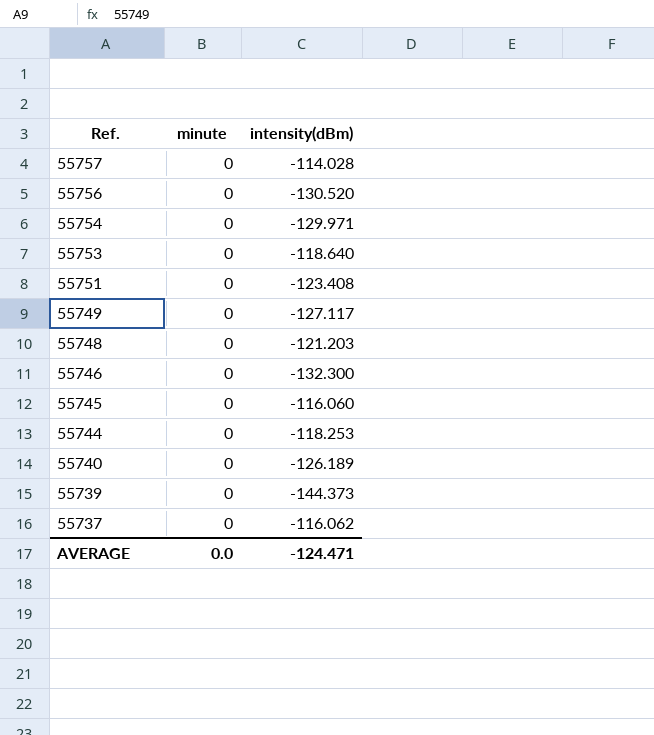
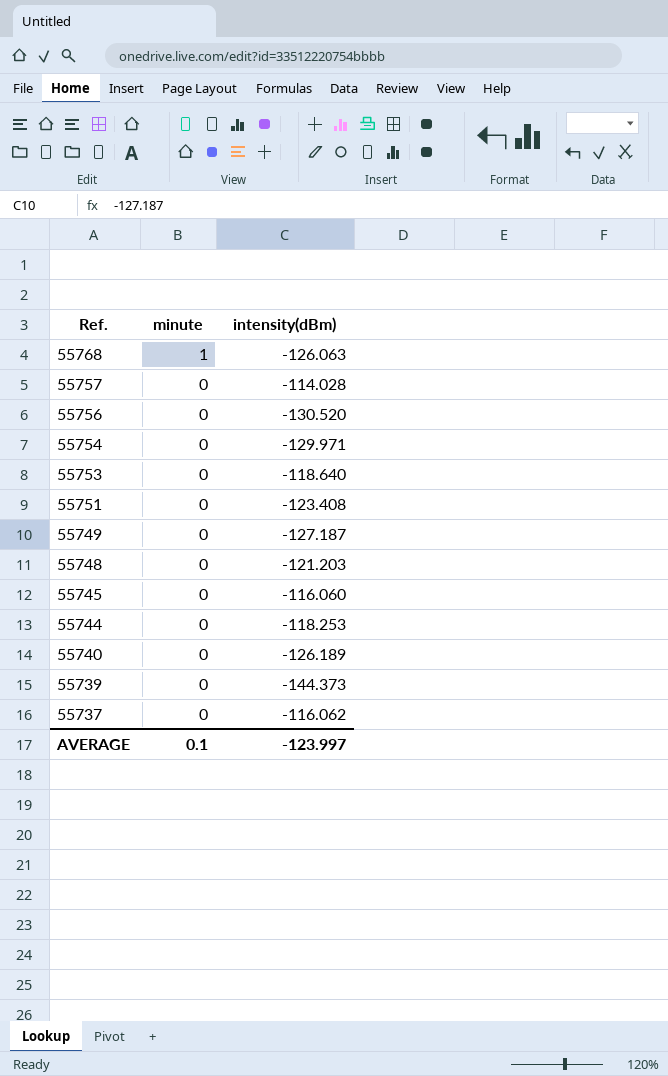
row 55746: 0 | -132.300 -> none
row 55768: none -> 1 | -126.063
55749 | intensity(dBm): -127.117 -> -127.187
AVERAGE | minute: 0.0 -> 0.1
AVERAGE | intensity(dBm): -124.471 -> -123.997

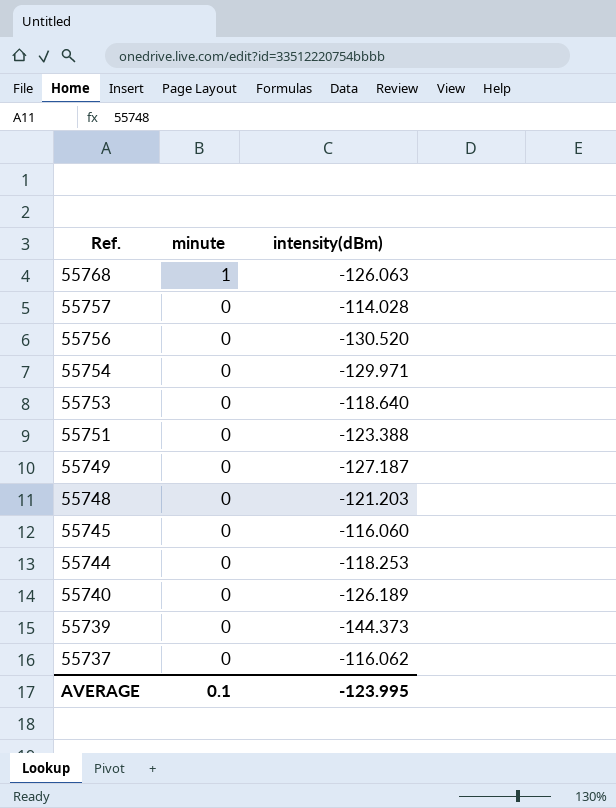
55751 | intensity(dBm): -123.408 -> -123.388
AVERAGE | intensity(dBm): -123.997 -> -123.995

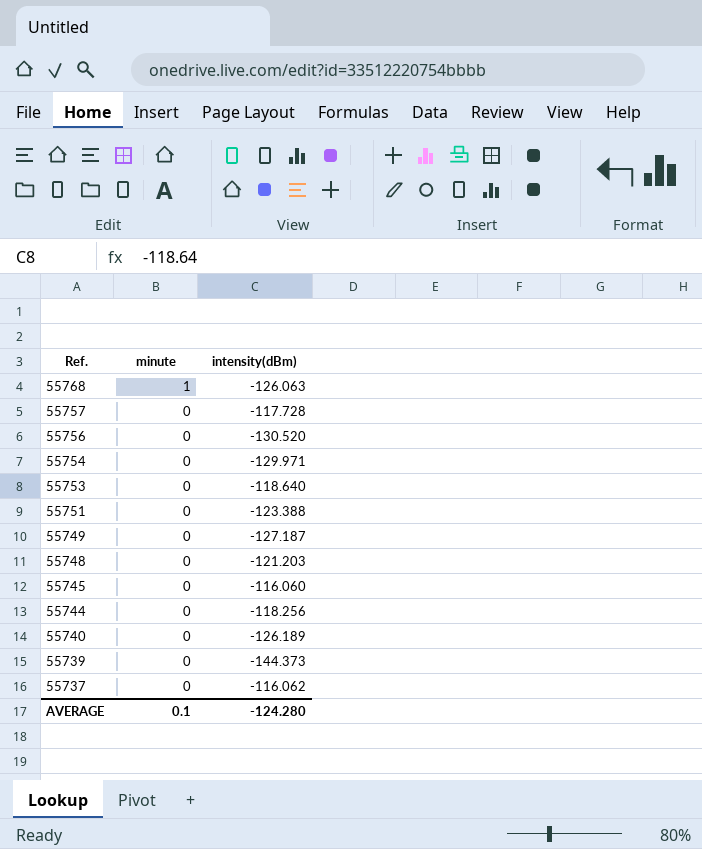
55757 | intensity(dBm): -114.028 -> -117.728
55744 | intensity(dBm): -118.253 -> -118.256
AVERAGE | intensity(dBm): -123.995 -> -124.280

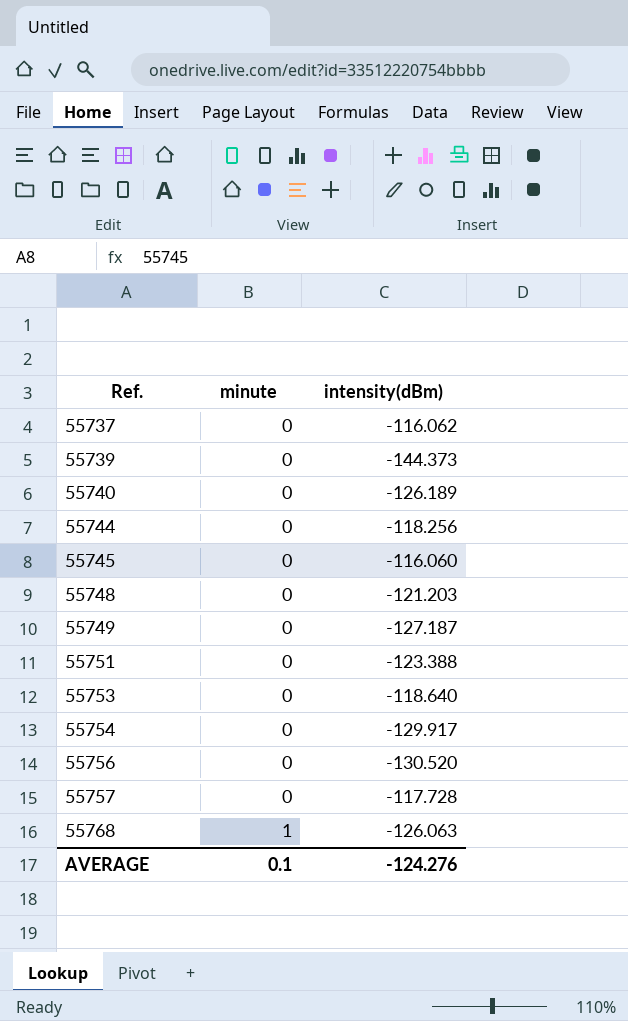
row order: Ref. descending -> Ref. ascending
55754 | intensity(dBm): -129.971 -> -129.917
AVERAGE | intensity(dBm): -124.280 -> -124.276

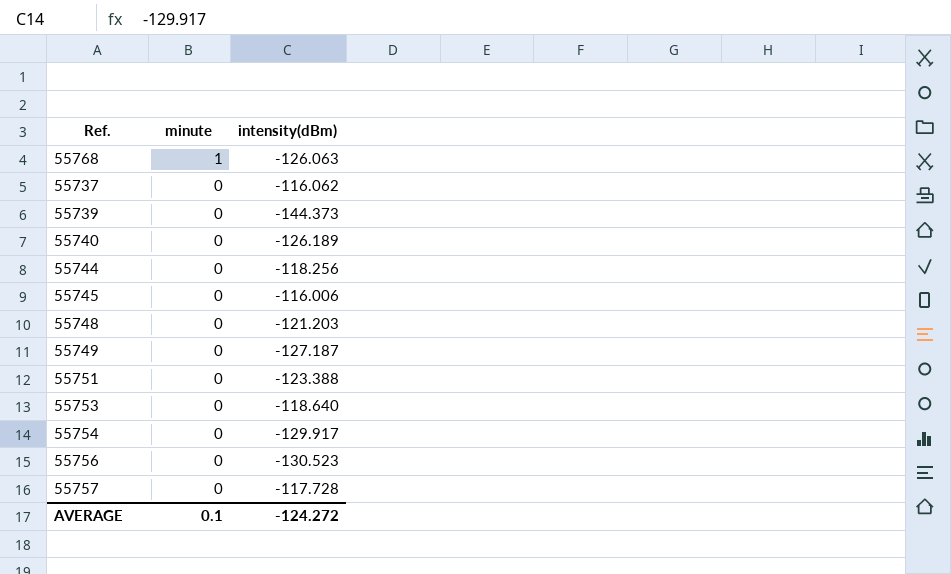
row order: Ref. ascending -> minute descending
55745 | intensity(dBm): -116.060 -> -116.006
55756 | intensity(dBm): -130.520 -> -130.523
AVERAGE | intensity(dBm): -124.276 -> -124.272

